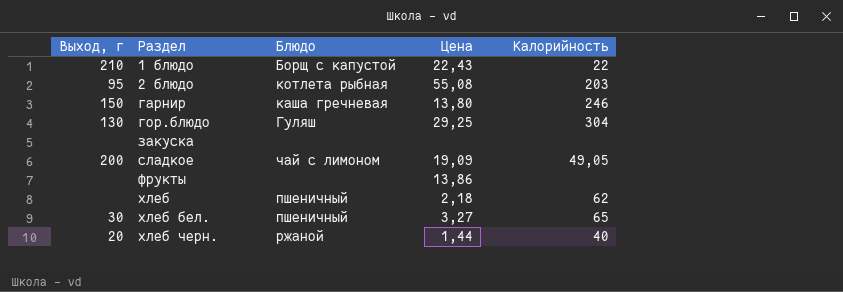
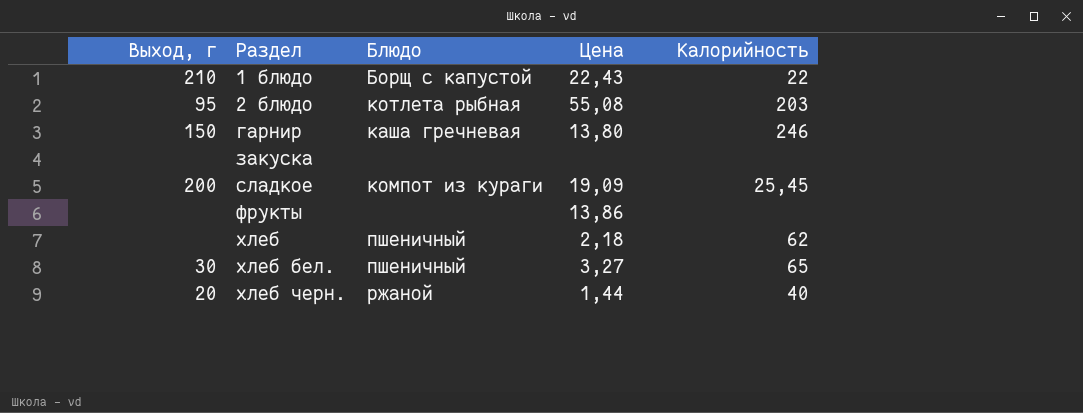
row гор.блюдо: 130 | Гуляш | 29,25 | 304 -> none
сладкое | Блюдо: чай с лимоном -> компот из кураги
сладкое | Калорийность: 49,05 -> 25,45

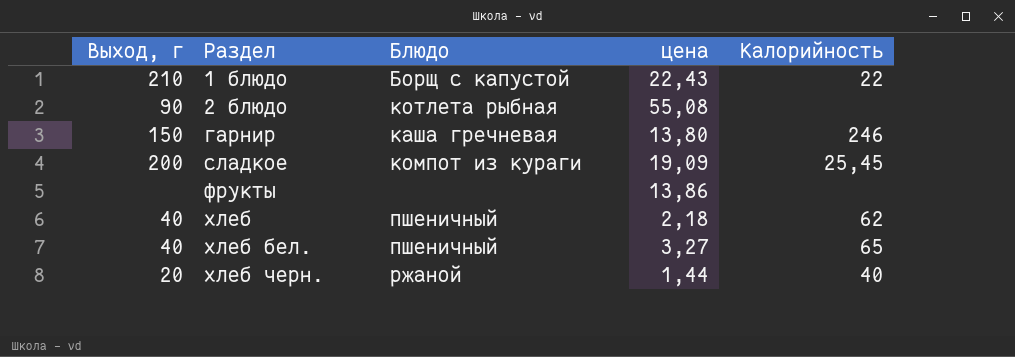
column name: Цена -> цена
row закуска: none | none | none | none -> none
2 блюдо | Выход, г: 95 -> 90
2 блюдо | Калорийность: 203 -> none
хлеб | Выход, г: none -> 40
хлеб бел. | Выход, г: 30 -> 40

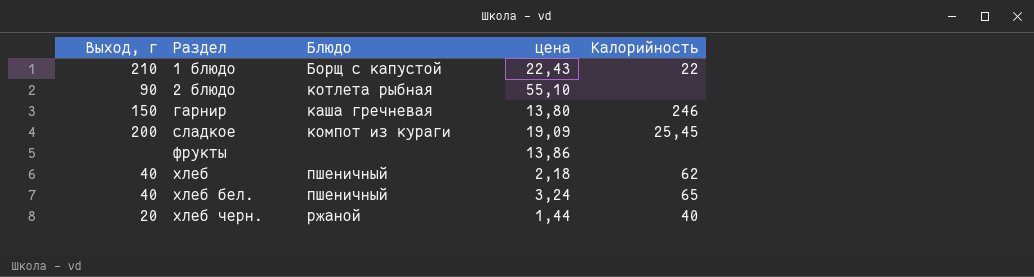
2 блюдо | цена: 55,08 -> 55,10
хлеб бел. | цена: 3,27 -> 3,24

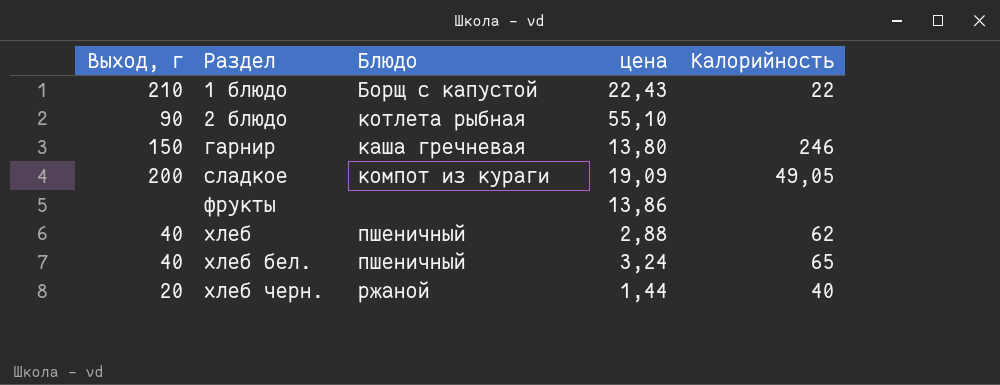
сладкое | Калорийность: 25,45 -> 49,05
хлеб | цена: 2,18 -> 2,88

